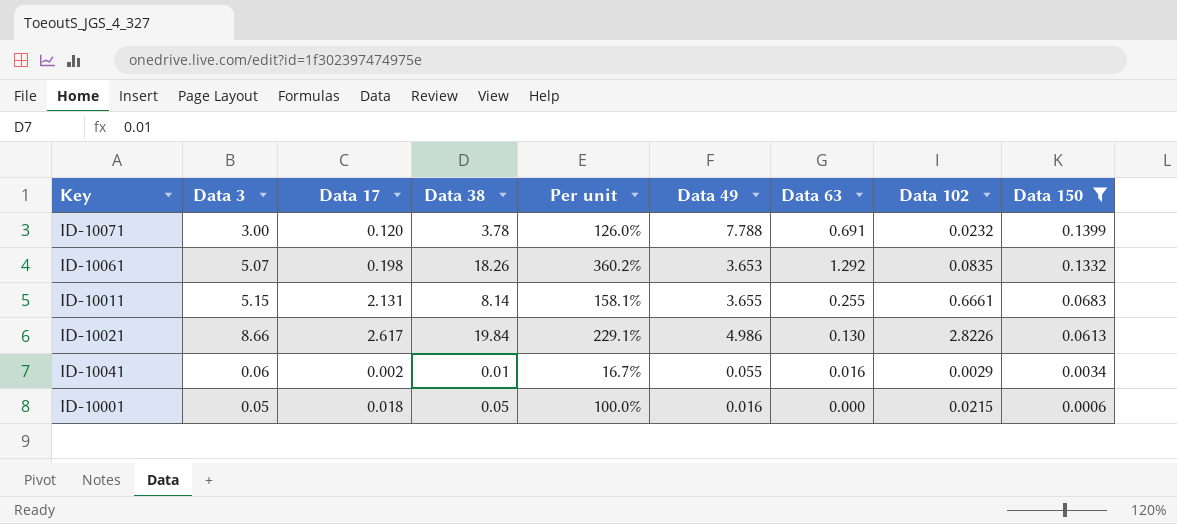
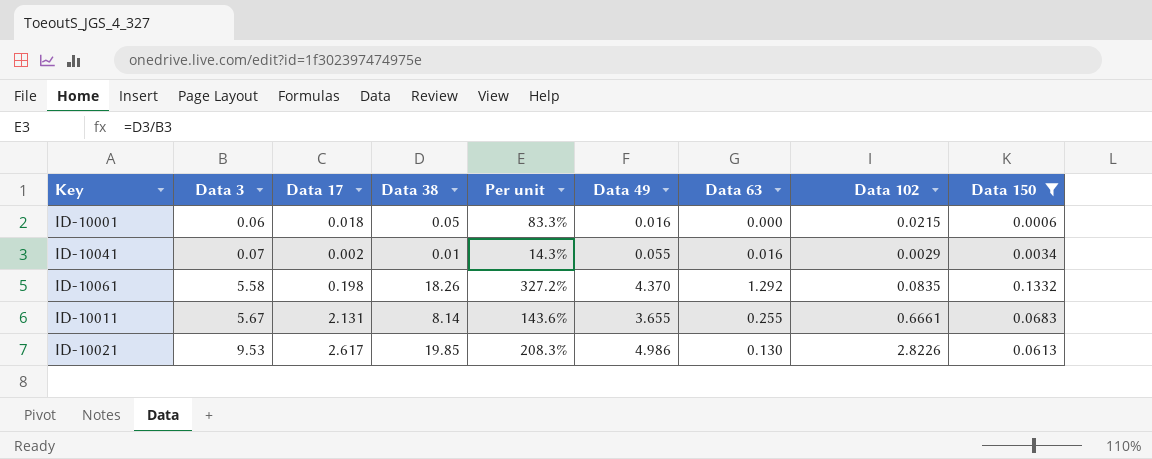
row order: Data 150 descending -> Data 3 ascending
row ID-10071: 3.00 | 0.120 | 3.78 | 126.0% | 7.788 | 0.691 | 0.0232 | 0.1399 -> none
ID-10001 | Data 3: 0.05 -> 0.06
ID-10001 | Per unit: 100.0% -> 83.3%
ID-10041 | Data 3: 0.06 -> 0.07
ID-10041 | Per unit: 16.7% -> 14.3%
ID-10061 | Data 3: 5.07 -> 5.58
ID-10061 | Per unit: 360.2% -> 327.2%
ID-10061 | Data 49: 3.653 -> 4.370
ID-10011 | Data 3: 5.15 -> 5.67
ID-10011 | Per unit: 158.1% -> 143.6%
ID-10021 | Data 3: 8.66 -> 9.53
ID-10021 | Data 38: 19.84 -> 19.85
ID-10021 | Per unit: 229.1% -> 208.3%

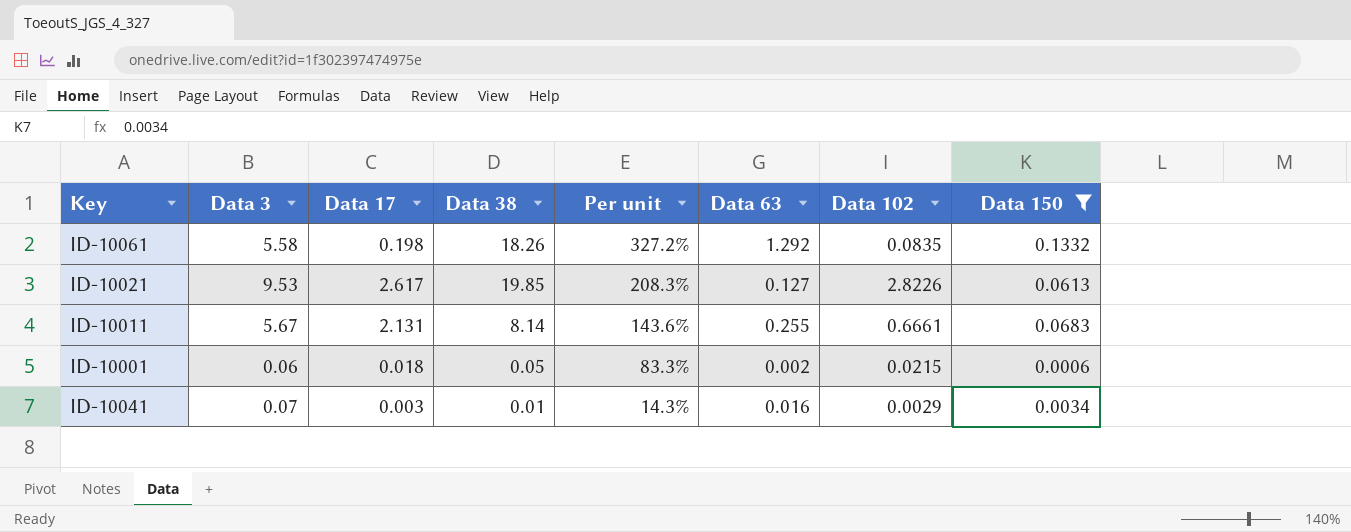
row order: Data 3 ascending -> Per unit descending
column Data 49 | position: 6 -> none
ID-10021 | Data 63: 0.130 -> 0.127
ID-10001 | Data 63: 0.000 -> 0.002
ID-10041 | Data 17: 0.002 -> 0.003

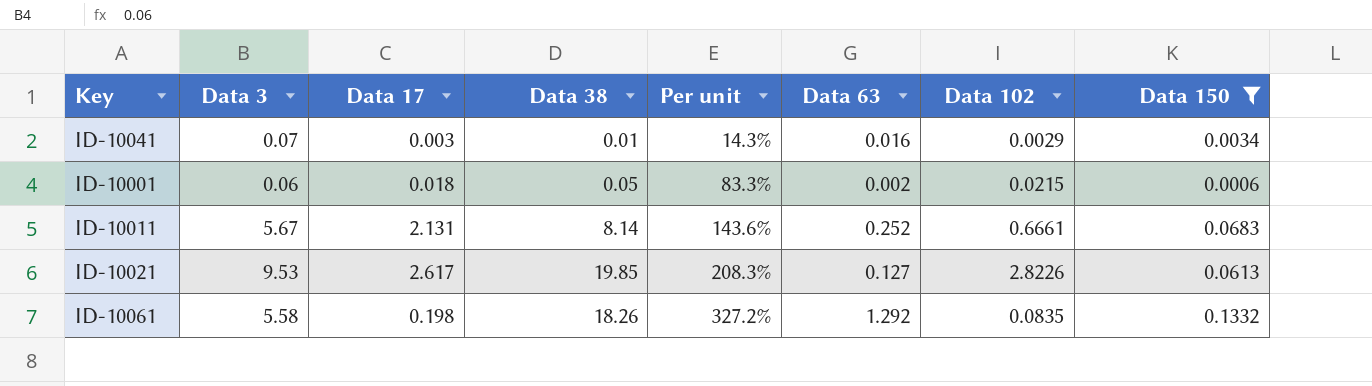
row order: Per unit descending -> Per unit ascending
ID-10011 | Data 63: 0.255 -> 0.252

